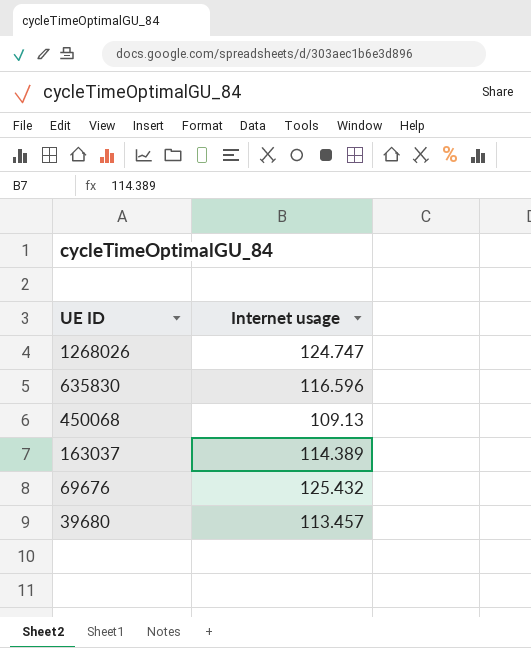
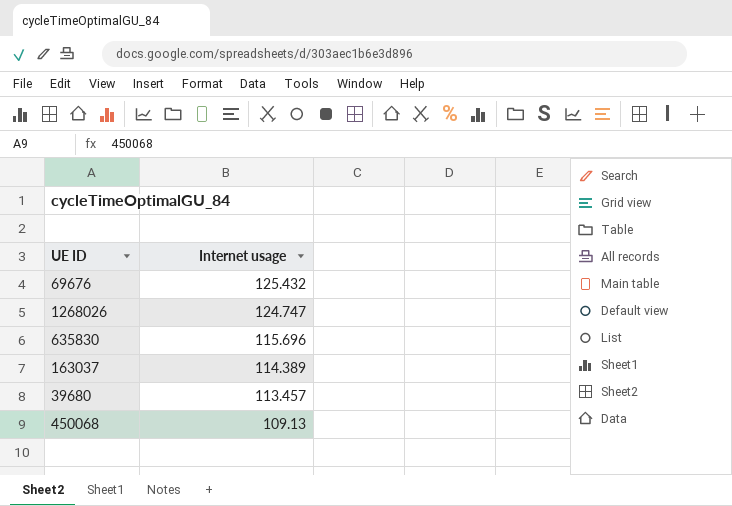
row order: UE ID descending -> Internet usage descending
635830 | Internet usage: 116.596 -> 115.696

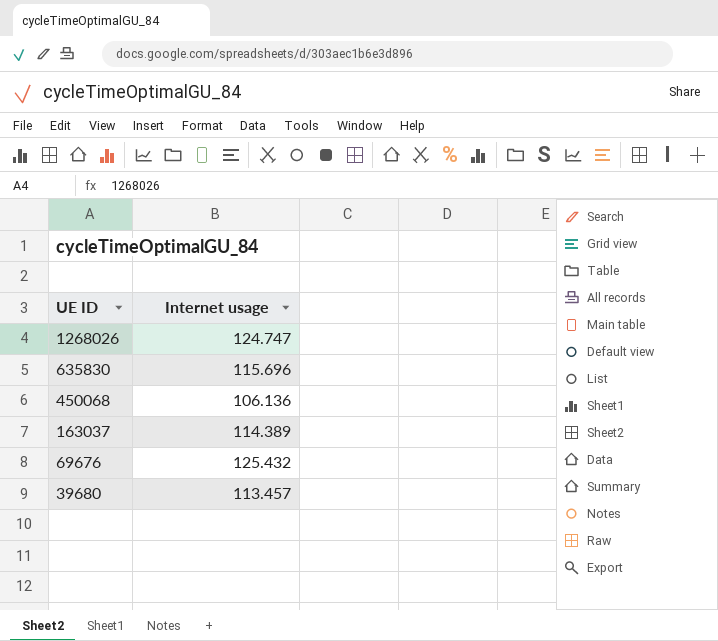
row order: Internet usage descending -> UE ID descending
450068 | Internet usage: 109.13 -> 106.136

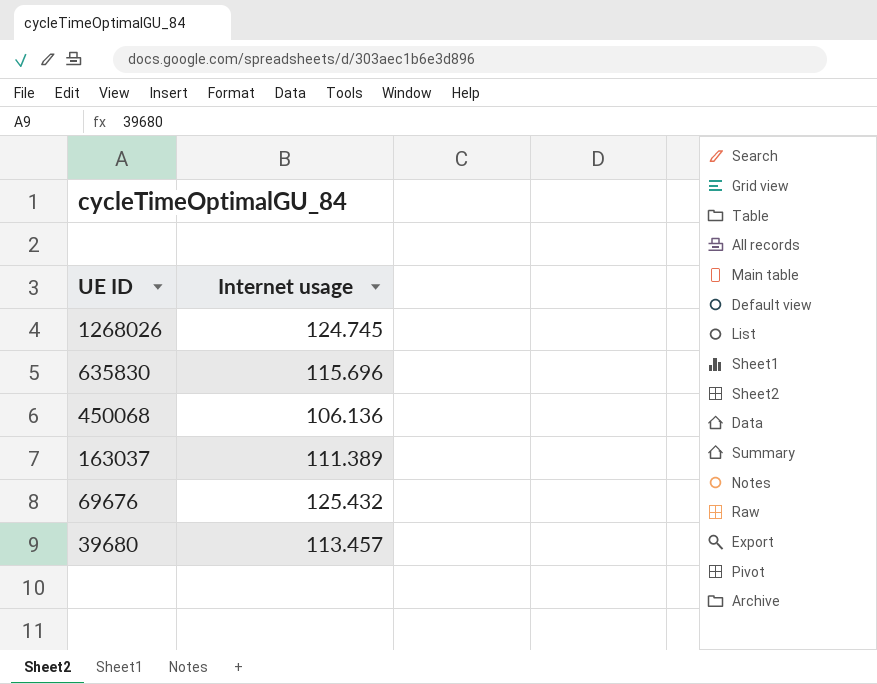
1268026 | Internet usage: 124.747 -> 124.745
163037 | Internet usage: 114.389 -> 111.389

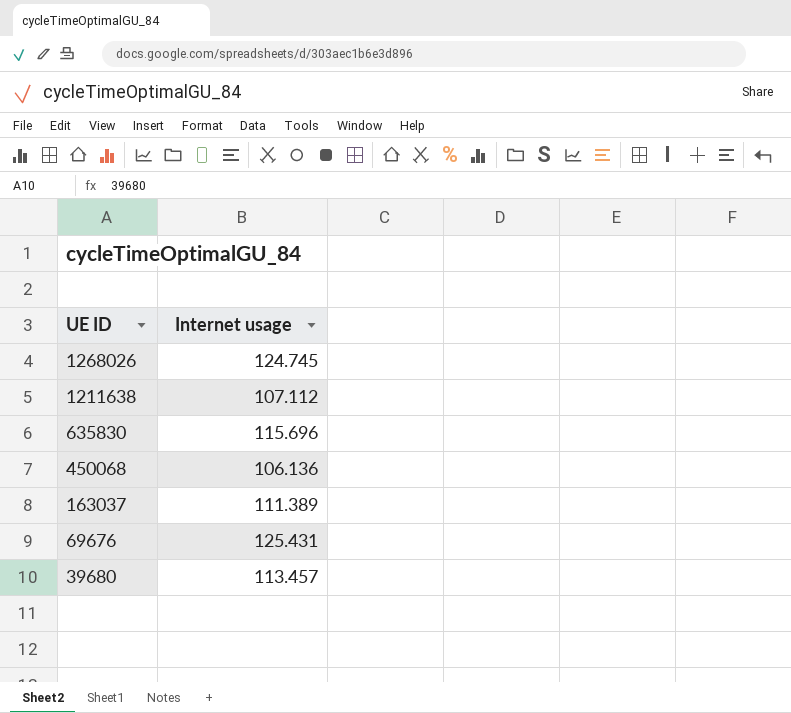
row 1211638: none -> 107.112
69676 | Internet usage: 125.432 -> 125.431

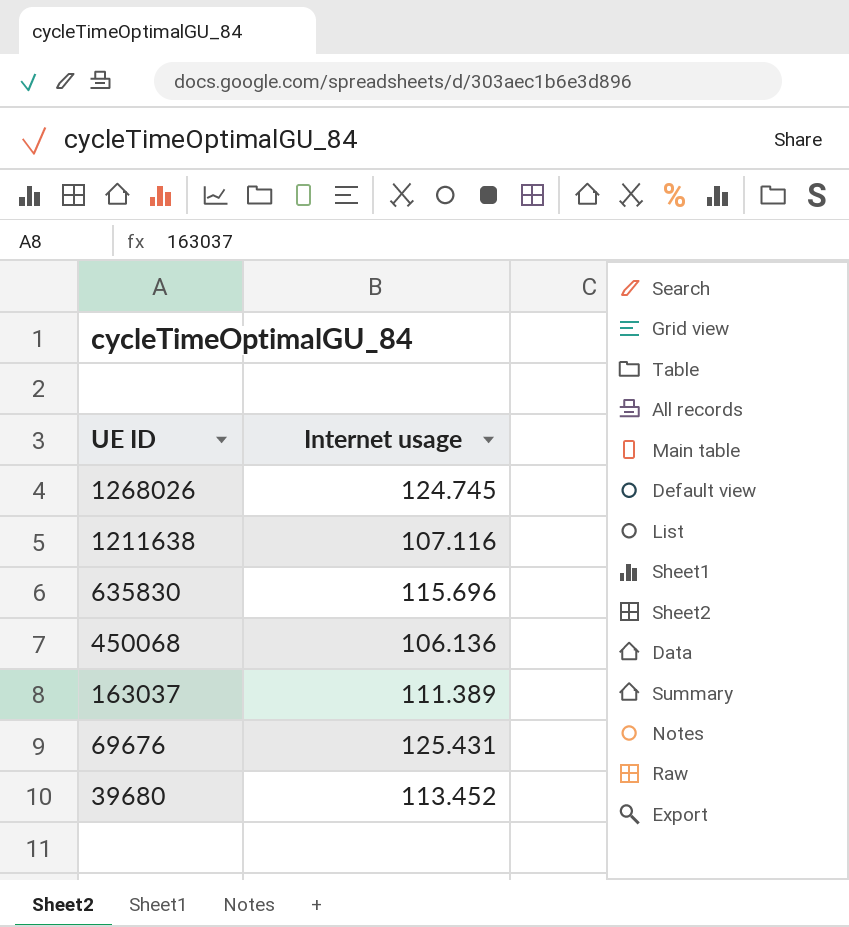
1211638 | Internet usage: 107.112 -> 107.116
39680 | Internet usage: 113.457 -> 113.452

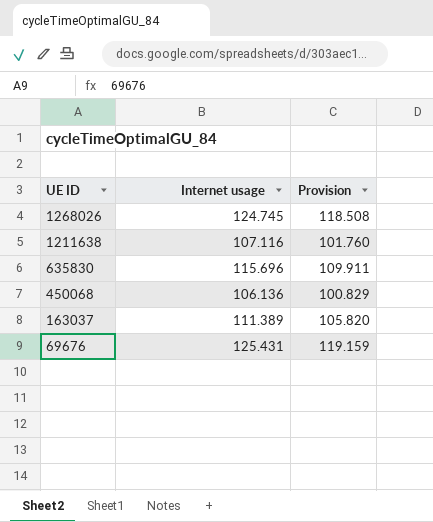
column Provision | formula: none -> [Internet usage] * 0.95
row 39680: 113.452 -> none

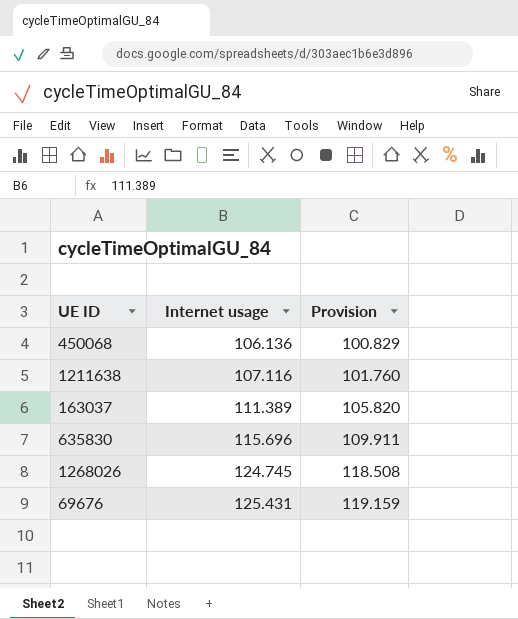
row order: UE ID descending -> Internet usage ascending

